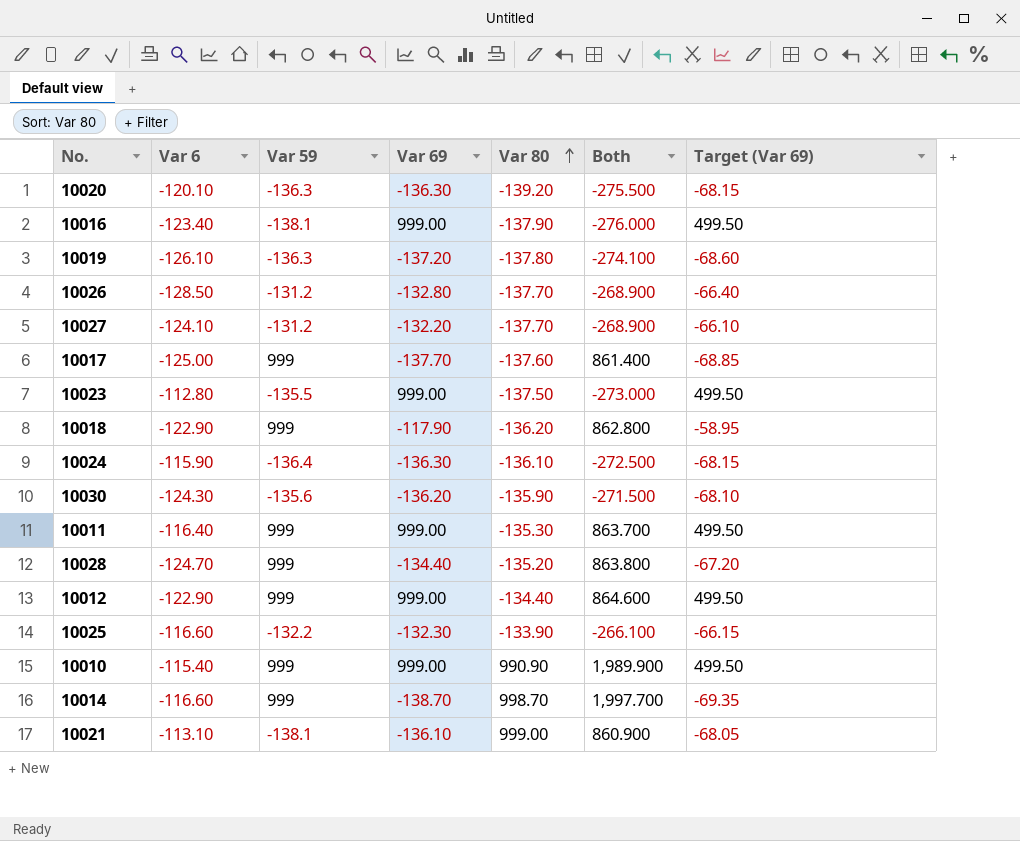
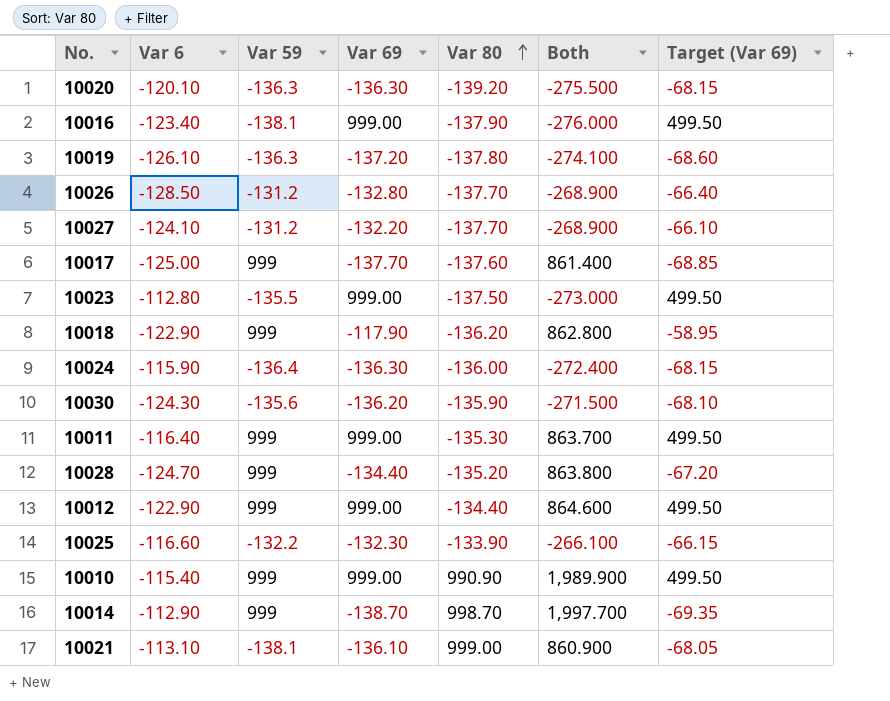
10024 | Var 80: -136.10 -> -136.00
10024 | Both: -272.500 -> -272.400
10014 | Var 6: -116.60 -> -112.90

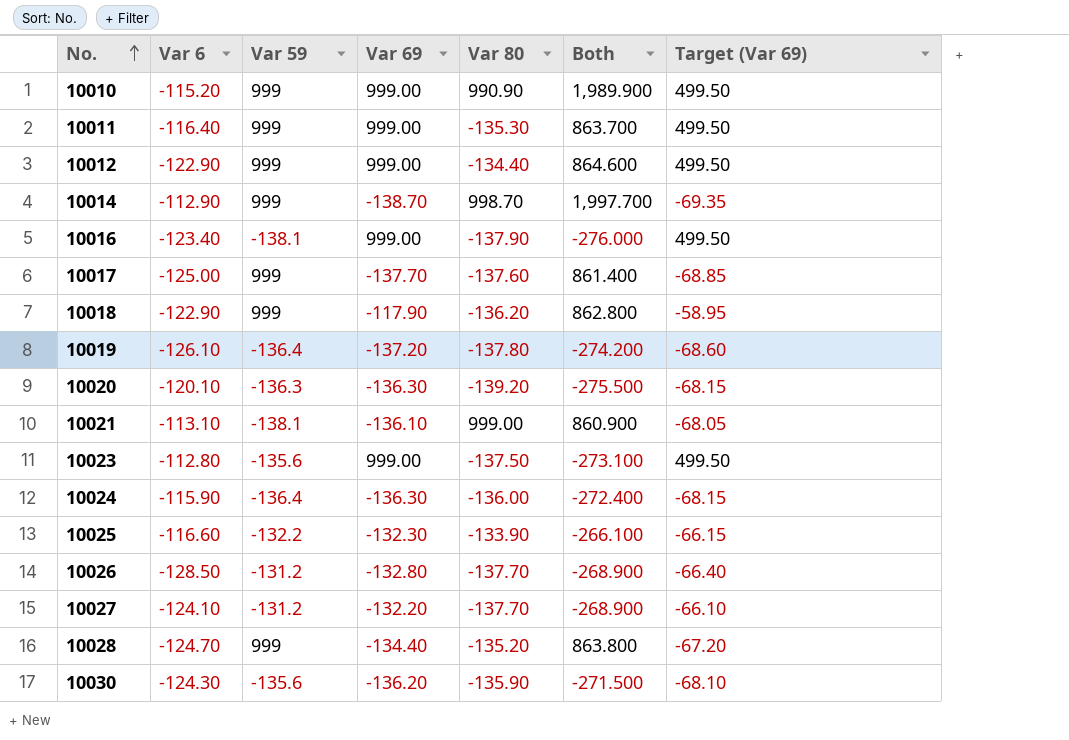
row order: Var 80 ascending -> No. ascending
10010 | Var 6: -115.40 -> -115.20
10019 | Var 59: -136.3 -> -136.4
10019 | Both: -274.100 -> -274.200
10023 | Var 59: -135.5 -> -135.6
10023 | Both: -273.000 -> -273.100

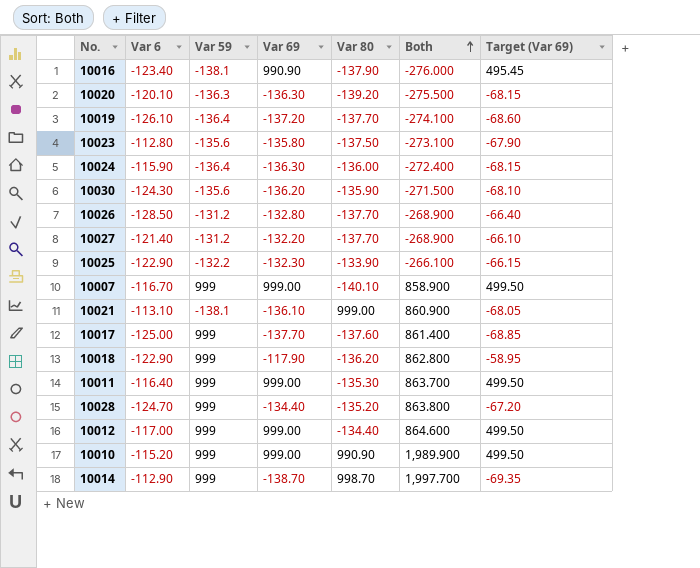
row order: No. ascending -> Both ascending
10016 | Var 69: 999.00 -> 990.90
10016 | Target (Var 69): 499.50 -> 495.45
10019 | Var 80: -137.80 -> -137.70
10019 | Both: -274.200 -> -274.100
10023 | Var 69: 999.00 -> -135.80
10023 | Target (Var 69): 499.50 -> -67.90
10027 | Var 6: -124.10 -> -121.40
10025 | Var 6: -116.60 -> -122.90
row 10007: none -> -116.70 | 999 | 999.00 | -140.10 | 858.900 | 499.50
10012 | Var 6: -122.90 -> -117.00

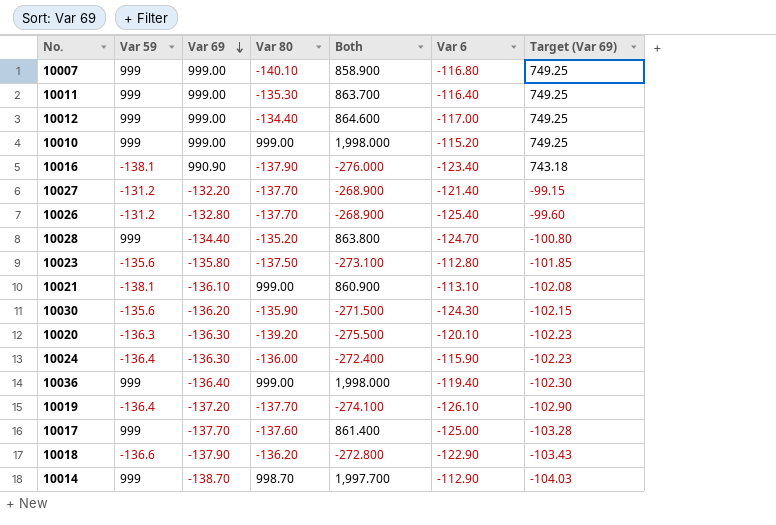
row order: Both ascending -> Var 69 descending
column Var 6 | position: 2 -> 6
column Target (Var 69) | formula: [Var 69] * 0.5 -> [Var 69] * 0.75
row 10025: -122.90 | -132.2 | -132.30 | -133.90 | -266.100 | -66.15 -> none
10007 | Var 6: -116.70 -> -116.80
10010 | Var 80: 990.90 -> 999.00
10010 | Both: 1,989.900 -> 1,998.000
10026 | Var 6: -128.50 -> -125.40
row 10036: none -> 999 | -136.40 | 999.00 | 1,998.000 | -119.40 | -102.30
10018 | Var 59: 999 -> -136.6
10018 | Var 69: -117.90 -> -137.90
10018 | Both: 862.800 -> -272.800

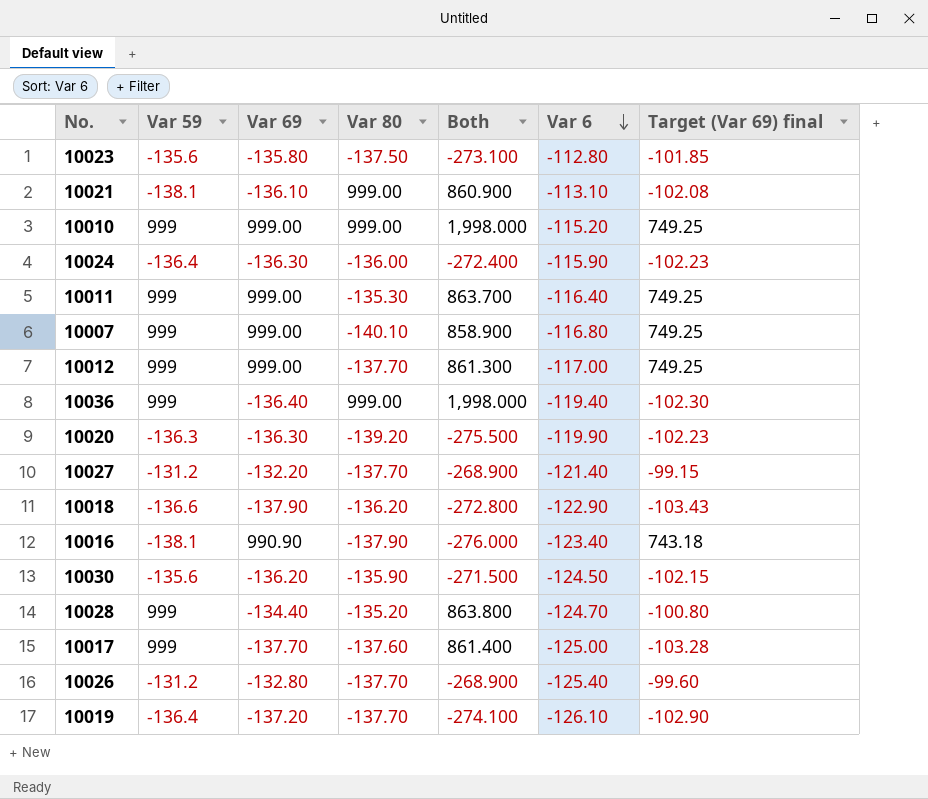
row order: Var 69 descending -> Var 6 descending
column name: Target (Var 69) -> Target (Var 69) final
row 10014: 999 | -138.70 | 998.70 | 1,997.700 | -112.90 | -104.03 -> none
10012 | Var 80: -134.40 -> -137.70
10012 | Both: 864.600 -> 861.300
10020 | Var 6: -120.10 -> -119.90
10030 | Var 6: -124.30 -> -124.50

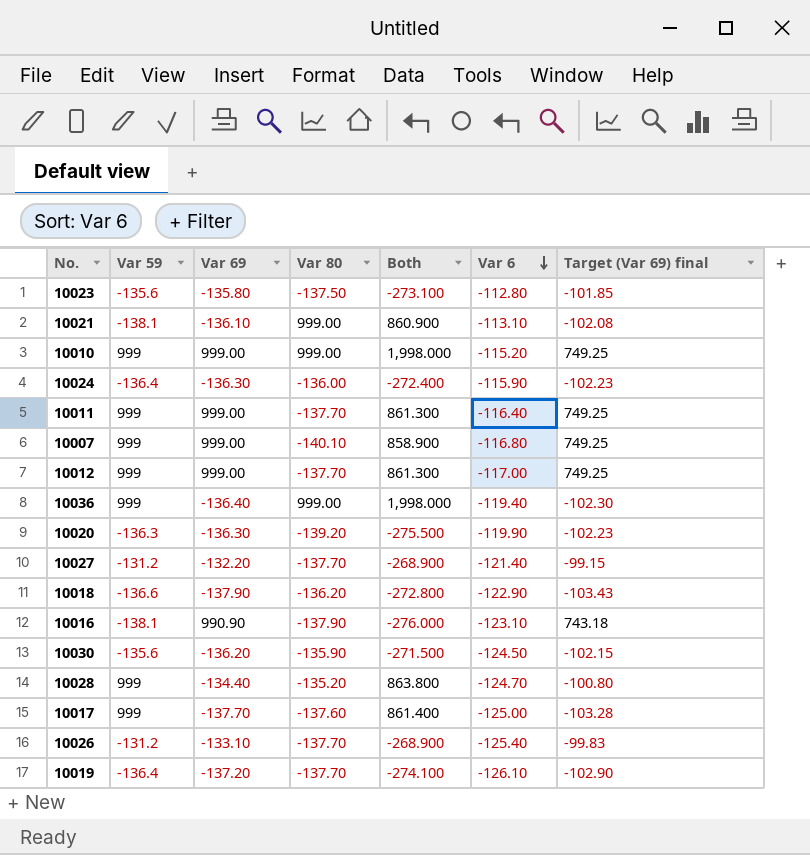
10011 | Var 80: -135.30 -> -137.70
10011 | Both: 863.700 -> 861.300
10016 | Var 6: -123.40 -> -123.10
10026 | Var 69: -132.80 -> -133.10
10026 | Target (Var 69) final: -99.60 -> -99.83

